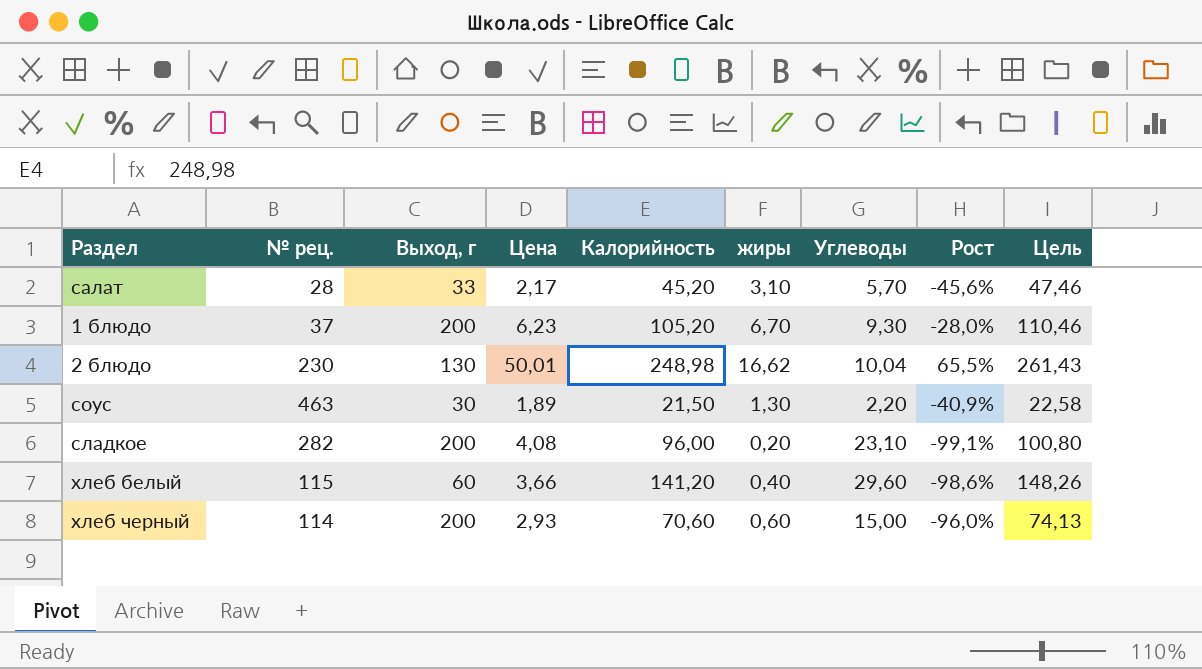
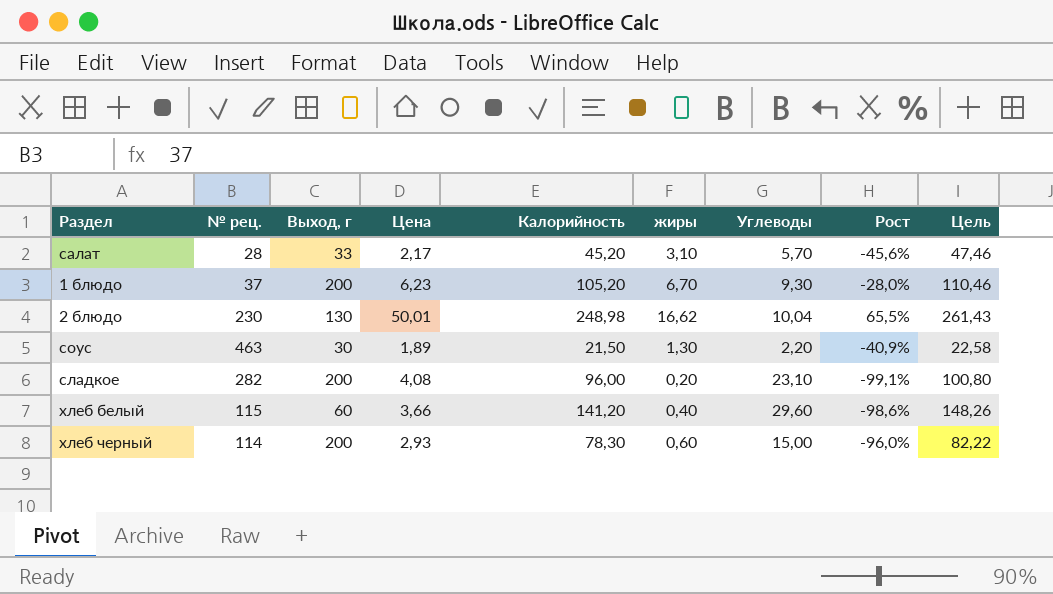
хлеб черный | Калорийность: 70,60 -> 78,30
хлеб черный | Цель: 74,13 -> 82,22

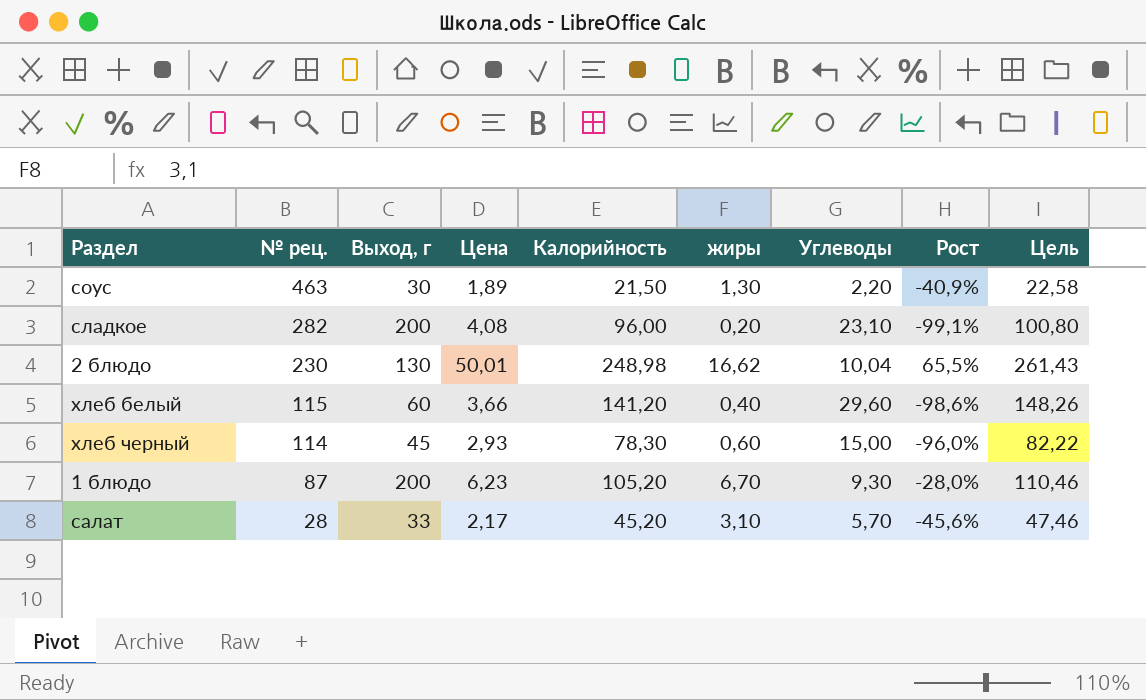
row order: none -> № рец. descending
хлеб черный | Выход, г: 200 -> 45
1 блюдо | № рец.: 37 -> 87

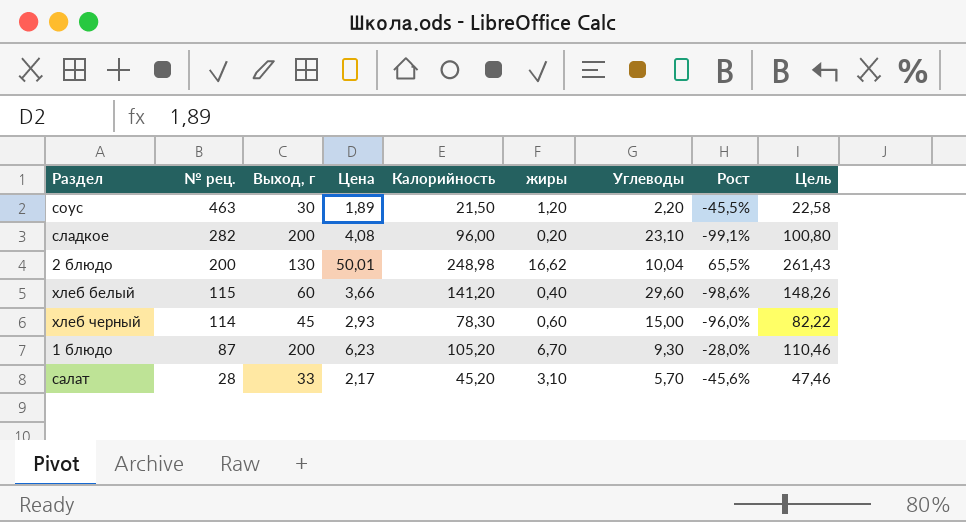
соус | жиры: 1,30 -> 1,20
соус | Рост: -40,9% -> -45,5%
2 блюдо | № рец.: 230 -> 200

